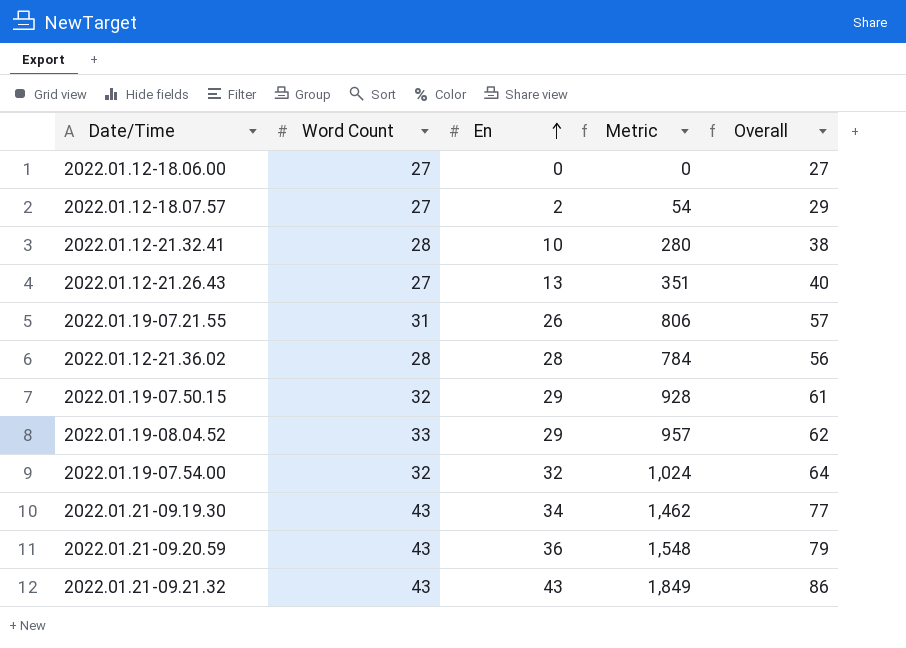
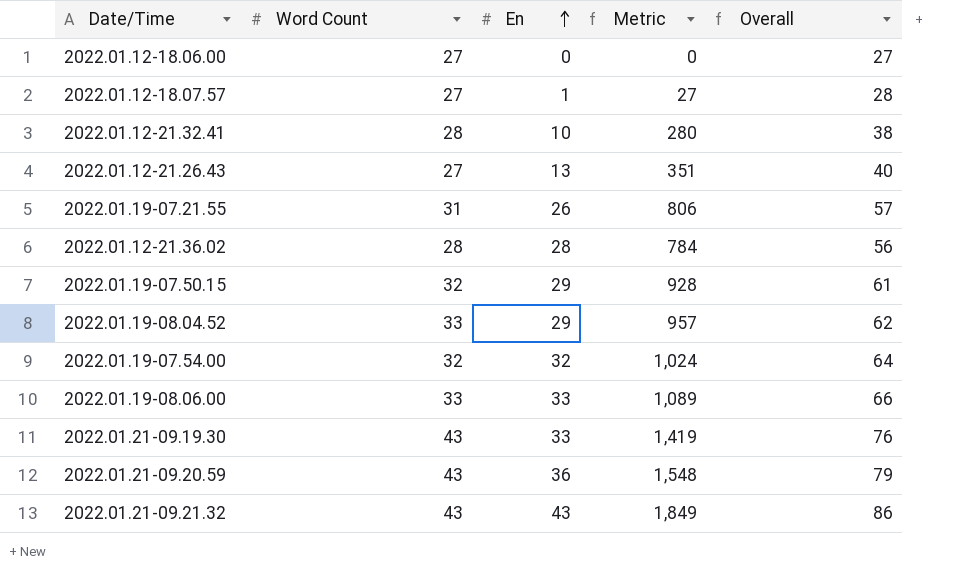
2022.01.12-18.07.57 | En: 2 -> 1
2022.01.12-18.07.57 | Metric: 54 -> 27
2022.01.12-18.07.57 | Overall: 29 -> 28
row 2022.01.19-08.06.00: none -> 33 | 33 | 1,089 | 66
2022.01.21-09.19.30 | En: 34 -> 33
2022.01.21-09.19.30 | Metric: 1,462 -> 1,419
2022.01.21-09.19.30 | Overall: 77 -> 76

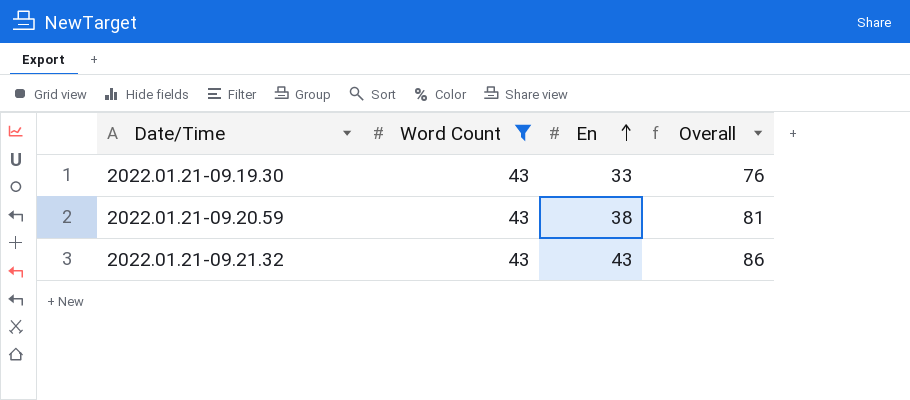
filter: none -> Word Count = 43
column Metric | formula: [Word Count] * [En] -> none
2022.01.21-09.20.59 | En: 36 -> 38
2022.01.21-09.20.59 | Overall: 79 -> 81

